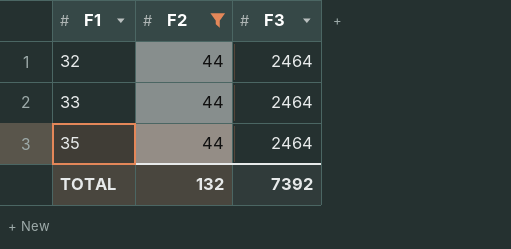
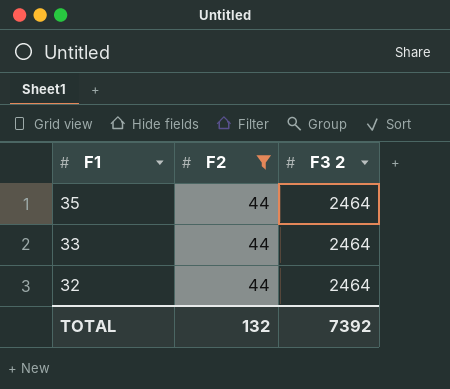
row order: F1 ascending -> F1 descending
column name: F3 -> F3 2

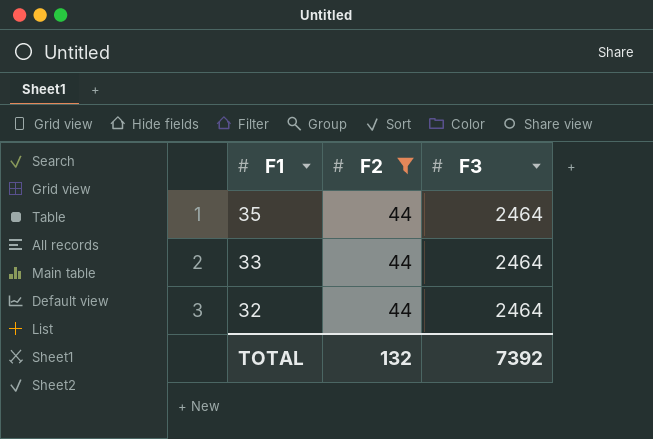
column name: F3 2 -> F3

